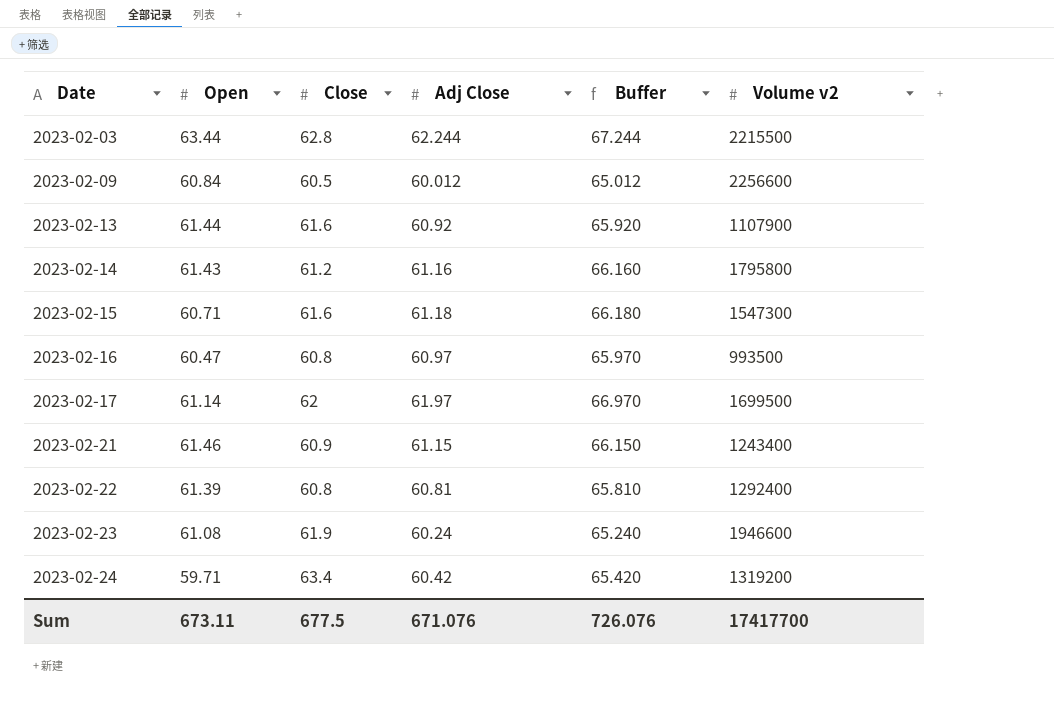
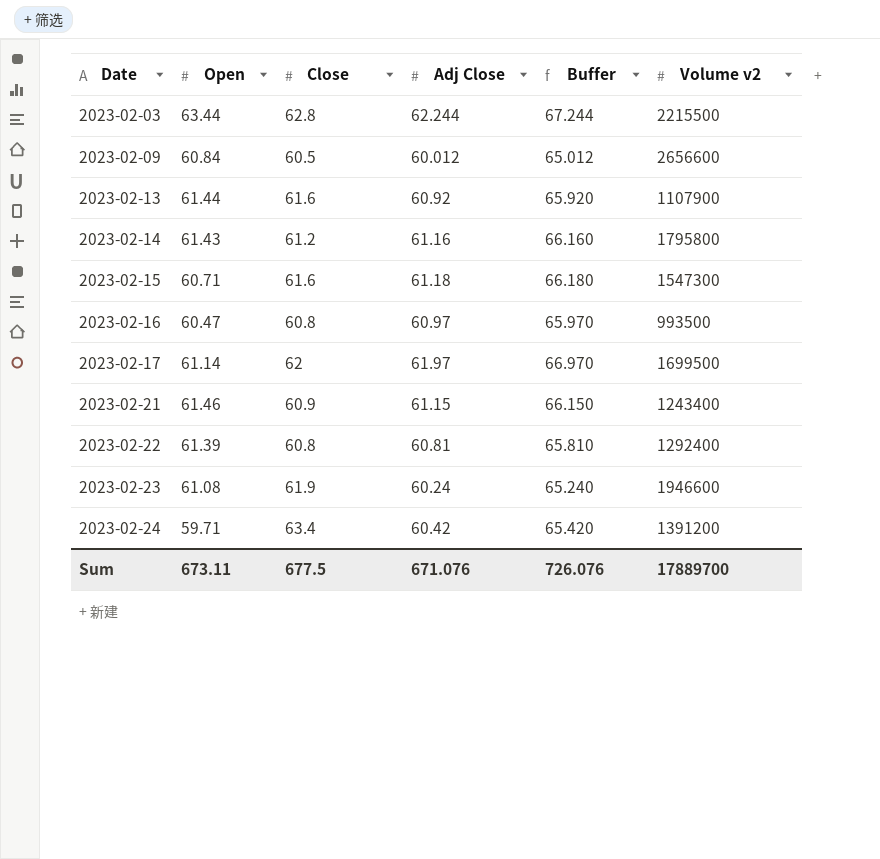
2023-02-09 | Volume v2: 2256600 -> 2656600
2023-02-24 | Volume v2: 1319200 -> 1391200
Sum | Volume v2: 17417700 -> 17889700

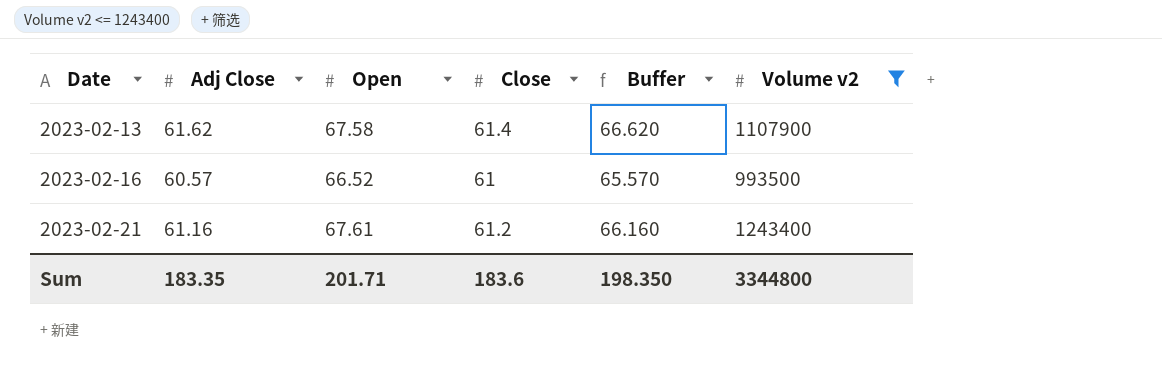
filter: none -> Volume v2 <= 1243400
column Adj Close | position: 4 -> 2
2023-02-13 | Adj Close: 60.92 -> 61.62
2023-02-13 | Open: 61.44 -> 67.58
2023-02-13 | Close: 61.6 -> 61.4
2023-02-13 | Buffer: 65.920 -> 66.620
2023-02-16 | Adj Close: 60.97 -> 60.57
2023-02-16 | Open: 60.47 -> 66.52
2023-02-16 | Close: 60.8 -> 61
2023-02-16 | Buffer: 65.970 -> 65.570
2023-02-21 | Adj Close: 61.15 -> 61.16
2023-02-21 | Open: 61.46 -> 67.61
2023-02-21 | Close: 60.9 -> 61.2
2023-02-21 | Buffer: 66.150 -> 66.160
Sum | Adj Close: 671.076 -> 183.35
Sum | Open: 673.11 -> 201.71
Sum | Close: 677.5 -> 183.6
Sum | Buffer: 726.076 -> 198.350
Sum | Volume v2: 17889700 -> 3344800

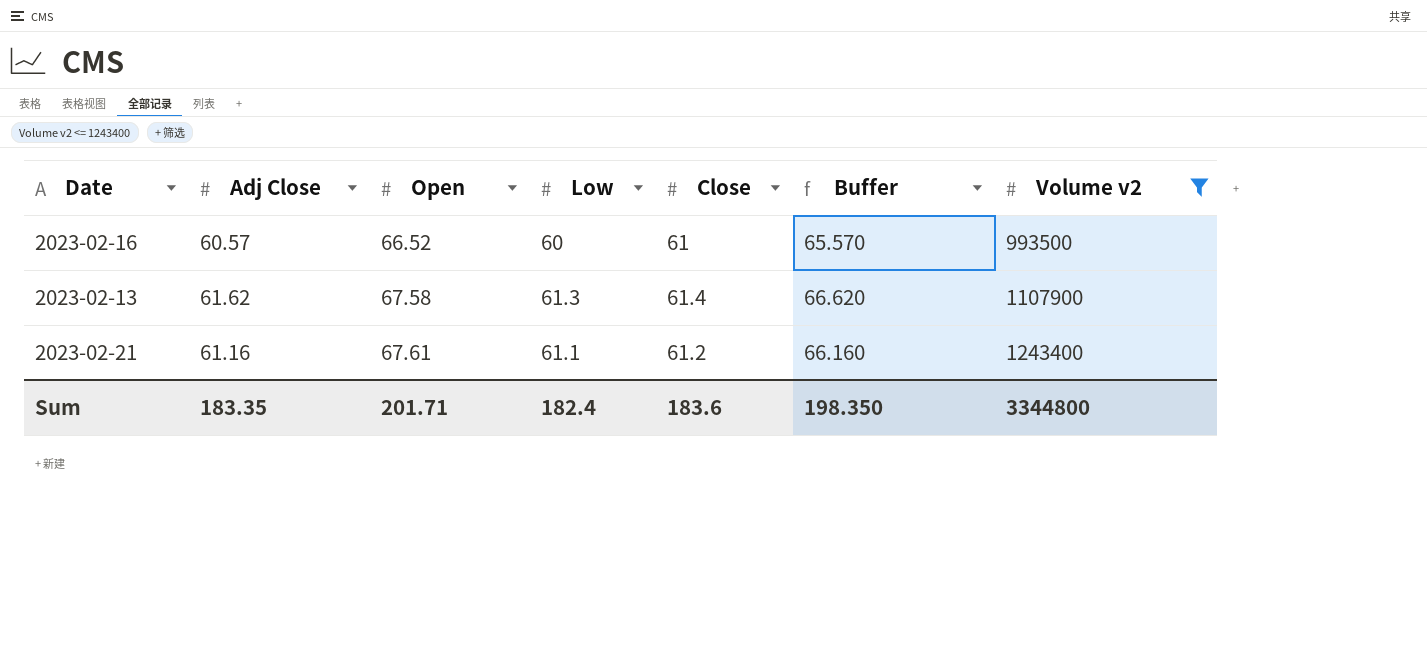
row order: Date ascending -> Open ascending
column Low | position: none -> 4

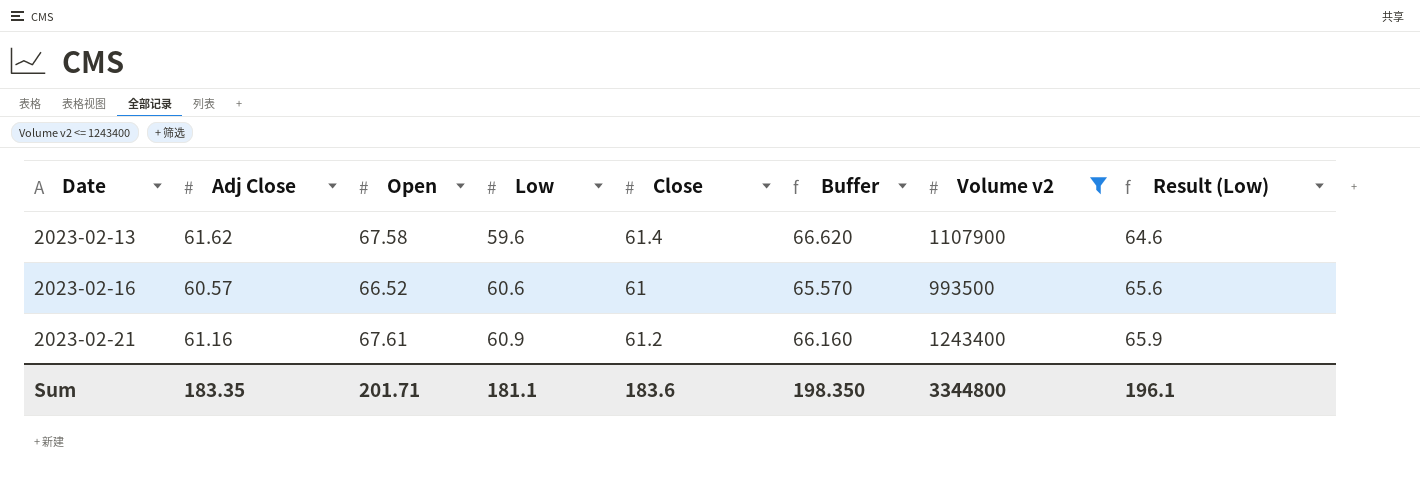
row order: Open ascending -> Date ascending
column Result (Low) | formula: none -> [Low] + 5
2023-02-13 | Low: 61.3 -> 59.6
2023-02-16 | Low: 60 -> 60.6
2023-02-21 | Low: 61.1 -> 60.9
Sum | Low: 182.4 -> 181.1

